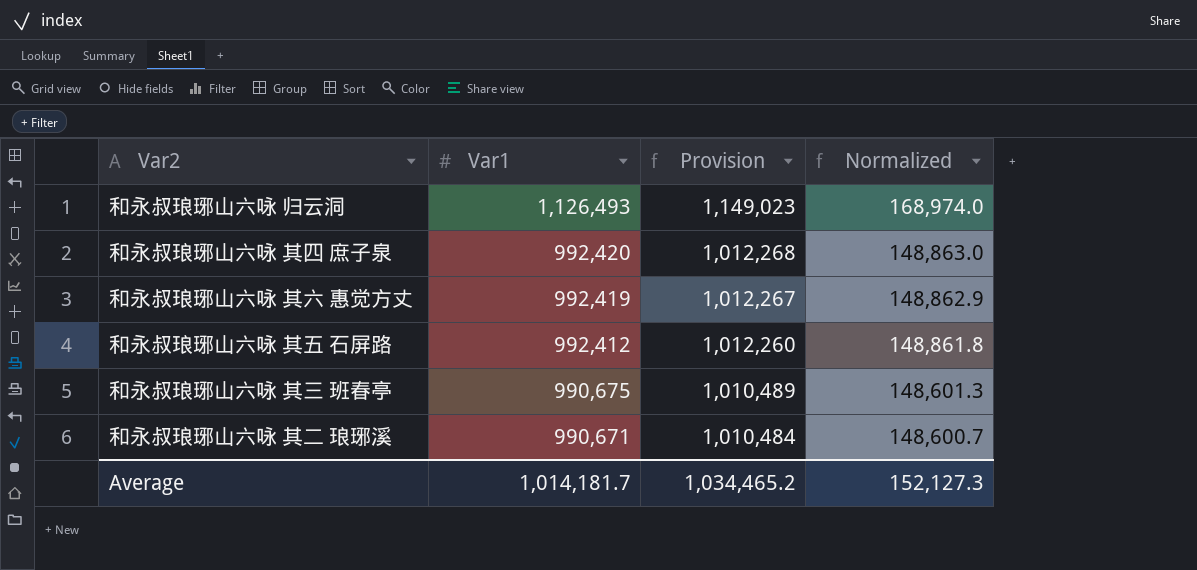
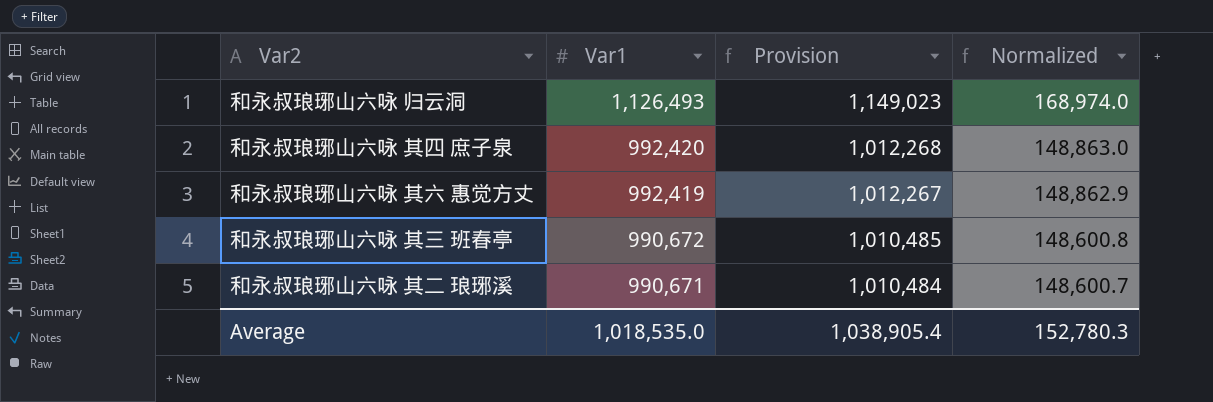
row 和永叔琅琊山六咏 其五 石屏路: 992,412 | 1,012,260 | 148,861.8 -> none
和永叔琅琊山六咏 其三 班春亭 | Var1: 990,675 -> 990,672
和永叔琅琊山六咏 其三 班春亭 | Provision: 1,010,489 -> 1,010,485
和永叔琅琊山六咏 其三 班春亭 | Normalized: 148,601.3 -> 148,600.8
Average | Var1: 1,014,181.7 -> 1,018,535.0
Average | Provision: 1,034,465.2 -> 1,038,905.4
Average | Normalized: 152,127.3 -> 152,780.3

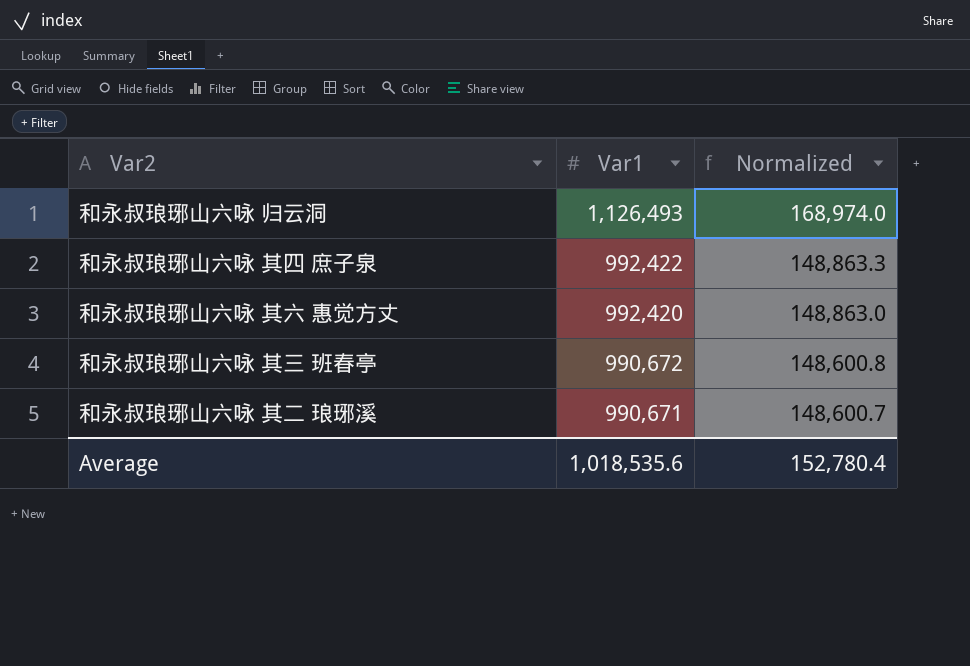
column Provision | formula: [Var1] * 1.02 -> none
和永叔琅琊山六咏 其四 庶子泉 | Var1: 992,420 -> 992,422
和永叔琅琊山六咏 其四 庶子泉 | Normalized: 148,863.0 -> 148,863.3
和永叔琅琊山六咏 其六 惠觉方丈 | Var1: 992,419 -> 992,420
和永叔琅琊山六咏 其六 惠觉方丈 | Normalized: 148,862.9 -> 148,863.0
Average | Var1: 1,018,535.0 -> 1,018,535.6
Average | Normalized: 152,780.3 -> 152,780.4

